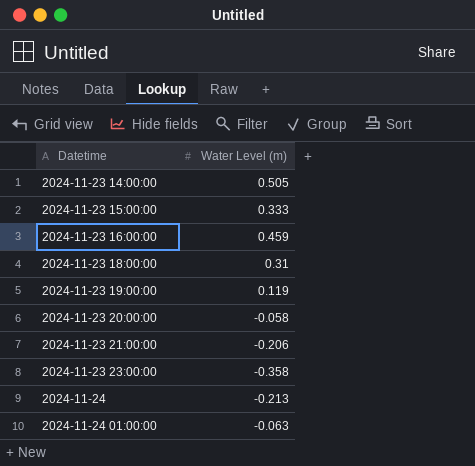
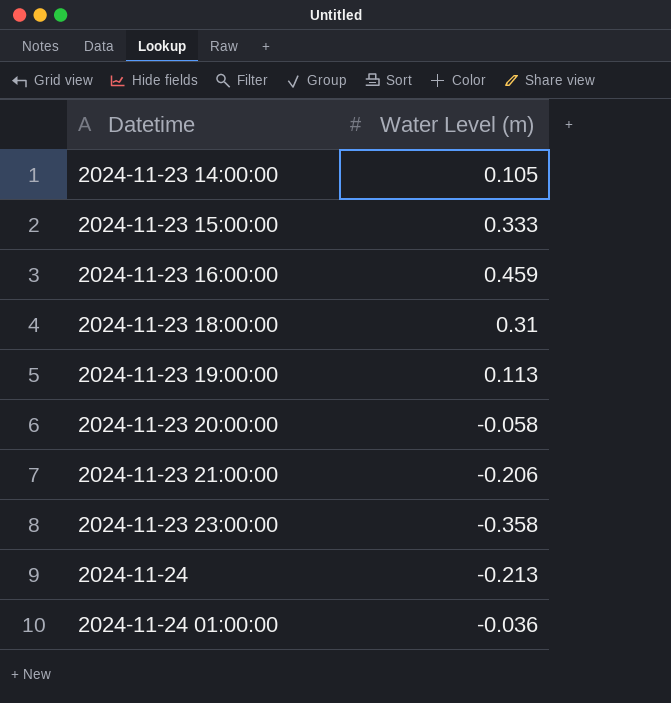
2024-11-23 14:00:00 | Water Level (m): 0.505 -> 0.105
2024-11-23 19:00:00 | Water Level (m): 0.119 -> 0.113
2024-11-24 01:00:00 | Water Level (m): -0.063 -> -0.036

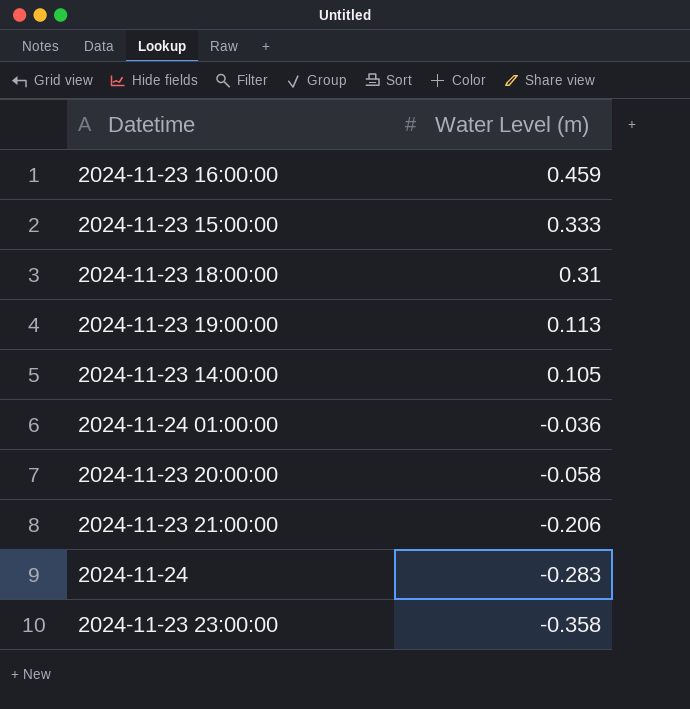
row order: Datetime ascending -> Water Level (m) descending
2024-11-24 | Water Level (m): -0.213 -> -0.283

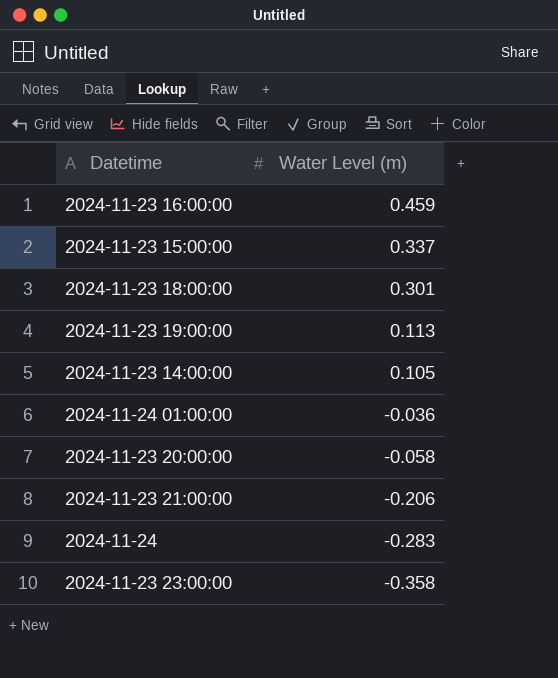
2024-11-23 15:00:00 | Water Level (m): 0.333 -> 0.337
2024-11-23 18:00:00 | Water Level (m): 0.31 -> 0.301

